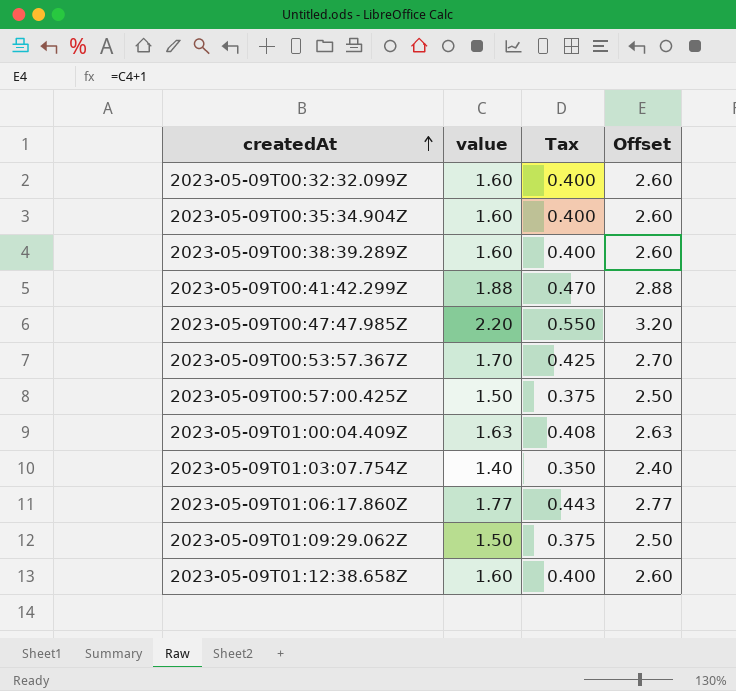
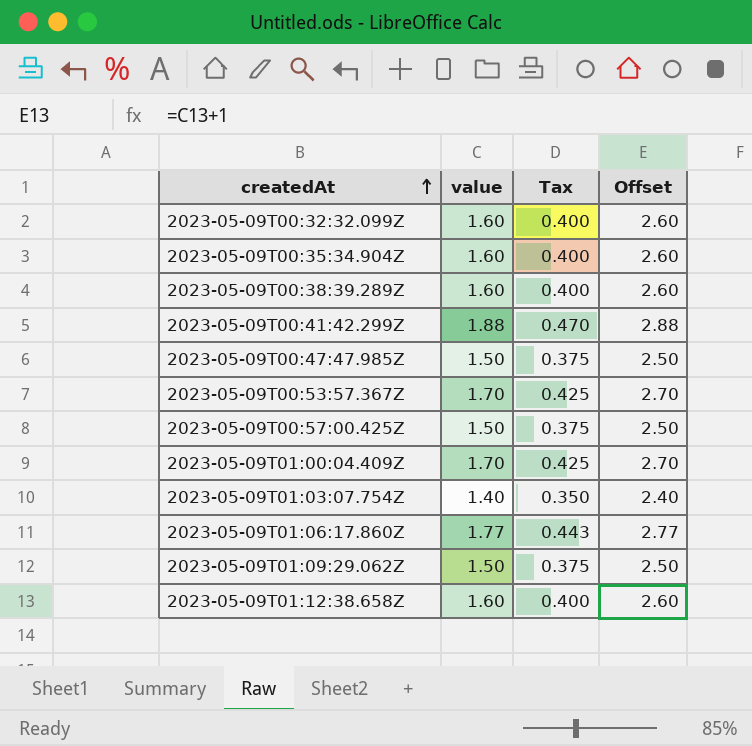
2023-05-09T00:47:47.985Z | value: 2.20 -> 1.50
2023-05-09T00:47:47.985Z | Tax: 0.550 -> 0.375
2023-05-09T00:47:47.985Z | Offset: 3.20 -> 2.50
2023-05-09T01:00:04.409Z | value: 1.63 -> 1.70
2023-05-09T01:00:04.409Z | Tax: 0.408 -> 0.425
2023-05-09T01:00:04.409Z | Offset: 2.63 -> 2.70

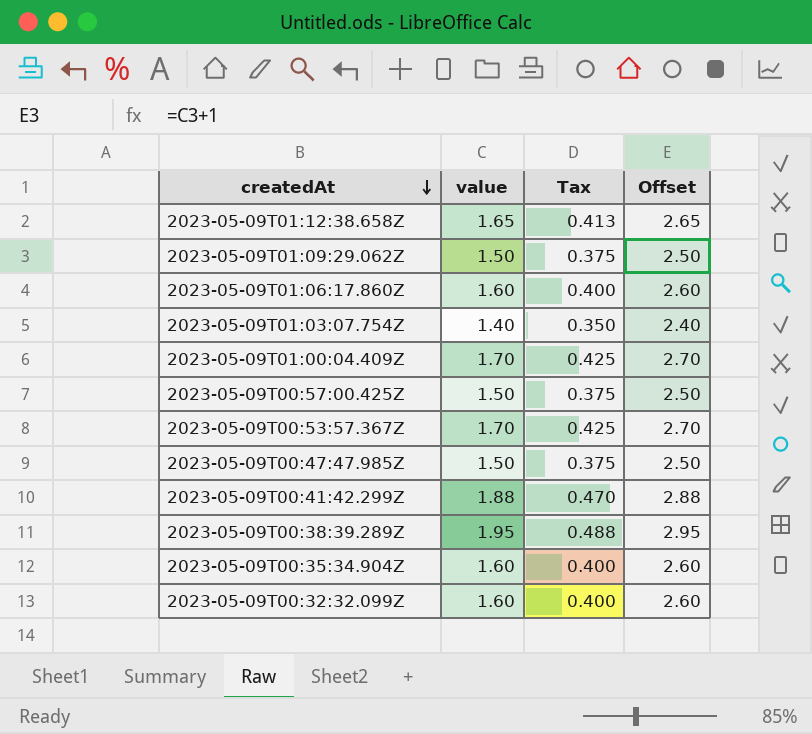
row order: createdAt ascending -> createdAt descending
2023-05-09T01:12:38.658Z | value: 1.60 -> 1.65
2023-05-09T01:12:38.658Z | Tax: 0.400 -> 0.413
2023-05-09T01:12:38.658Z | Offset: 2.60 -> 2.65
2023-05-09T01:06:17.860Z | value: 1.77 -> 1.60
2023-05-09T01:06:17.860Z | Tax: 0.443 -> 0.400
2023-05-09T01:06:17.860Z | Offset: 2.77 -> 2.60
2023-05-09T00:38:39.289Z | value: 1.60 -> 1.95
2023-05-09T00:38:39.289Z | Tax: 0.400 -> 0.488
2023-05-09T00:38:39.289Z | Offset: 2.60 -> 2.95

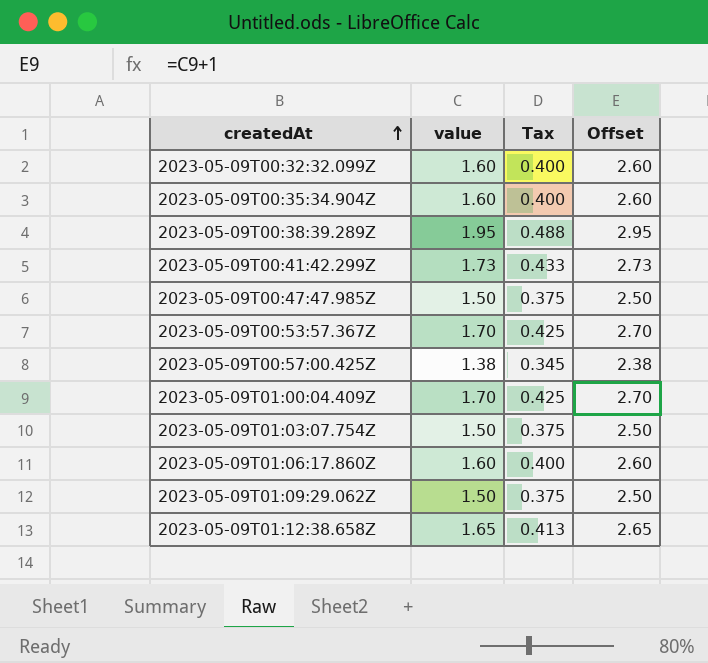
row order: createdAt descending -> createdAt ascending
2023-05-09T00:41:42.299Z | value: 1.88 -> 1.73
2023-05-09T00:41:42.299Z | Tax: 0.470 -> 0.433
2023-05-09T00:41:42.299Z | Offset: 2.88 -> 2.73
2023-05-09T00:57:00.425Z | value: 1.50 -> 1.38
2023-05-09T00:57:00.425Z | Tax: 0.375 -> 0.345
2023-05-09T00:57:00.425Z | Offset: 2.50 -> 2.38
2023-05-09T01:03:07.754Z | value: 1.40 -> 1.50
2023-05-09T01:03:07.754Z | Tax: 0.350 -> 0.375
2023-05-09T01:03:07.754Z | Offset: 2.40 -> 2.50

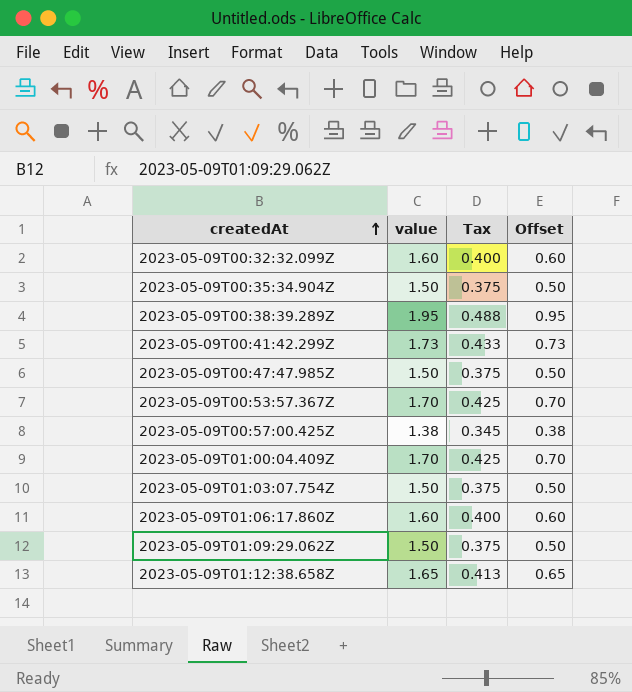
column Offset | formula: [value] + 1 -> [value] - 1
2023-05-09T00:35:34.904Z | value: 1.60 -> 1.50
2023-05-09T00:35:34.904Z | Tax: 0.400 -> 0.375

